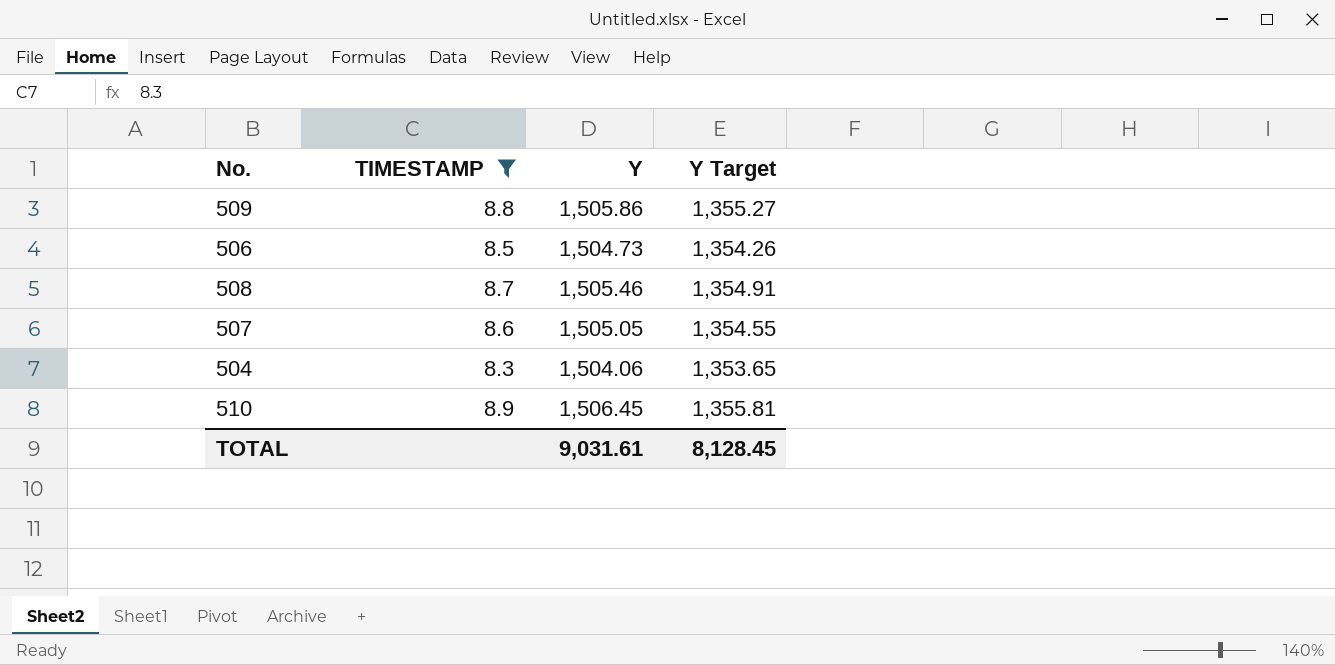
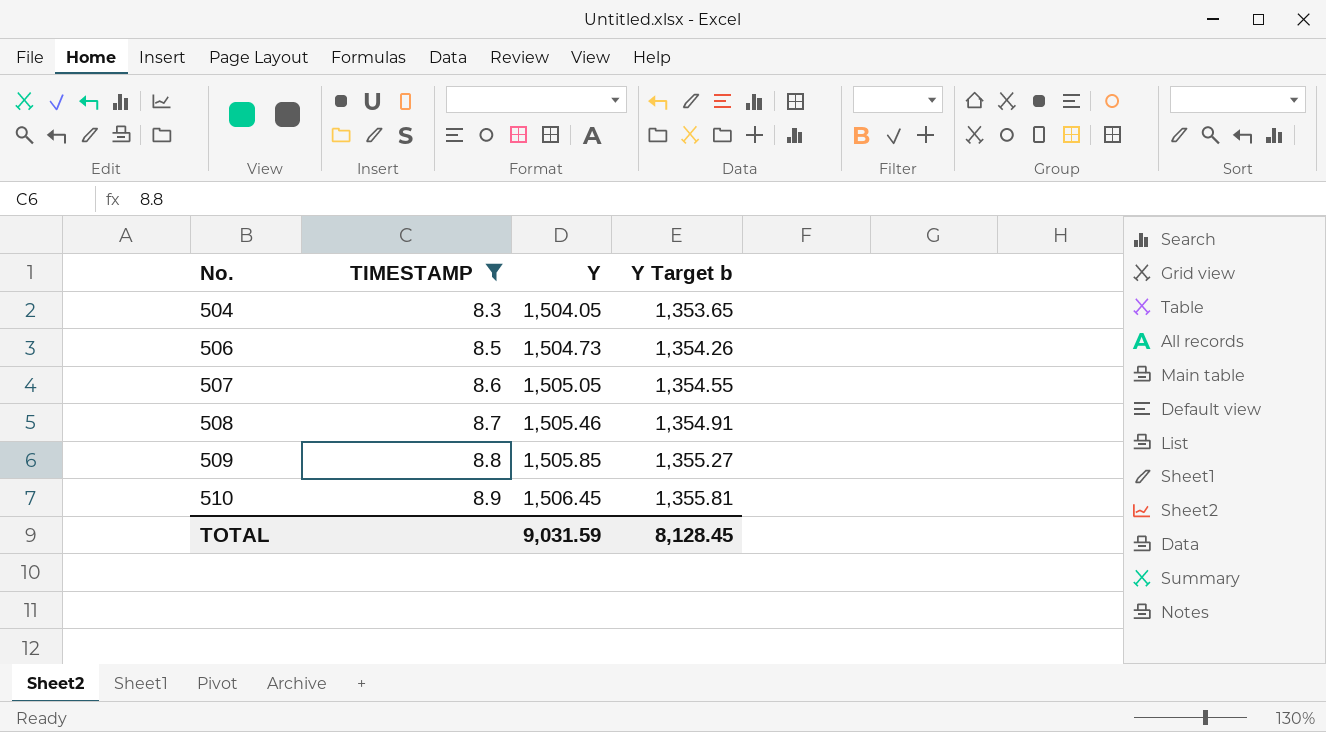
row order: none -> No. ascending
column name: Y Target -> Y Target b
504 | Y: 1,504.06 -> 1,504.05
509 | Y: 1,505.86 -> 1,505.85
TOTAL | Y: 9,031.61 -> 9,031.59

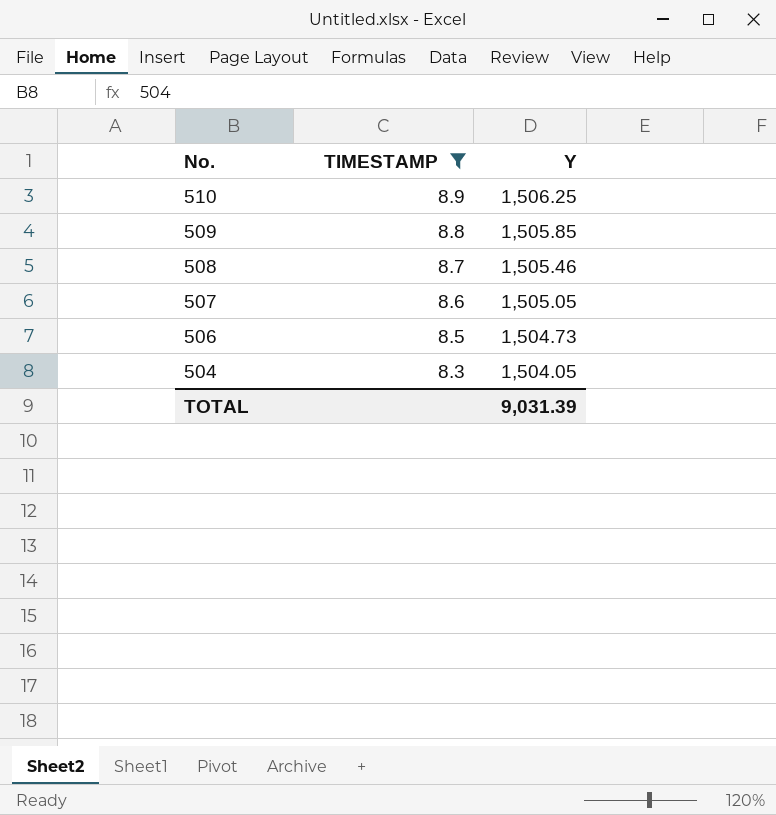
row order: No. ascending -> No. descending
column Y Target b | formula: [Y] * 0.9 -> none
510 | Y: 1,506.45 -> 1,506.25
TOTAL | Y: 9,031.59 -> 9,031.39

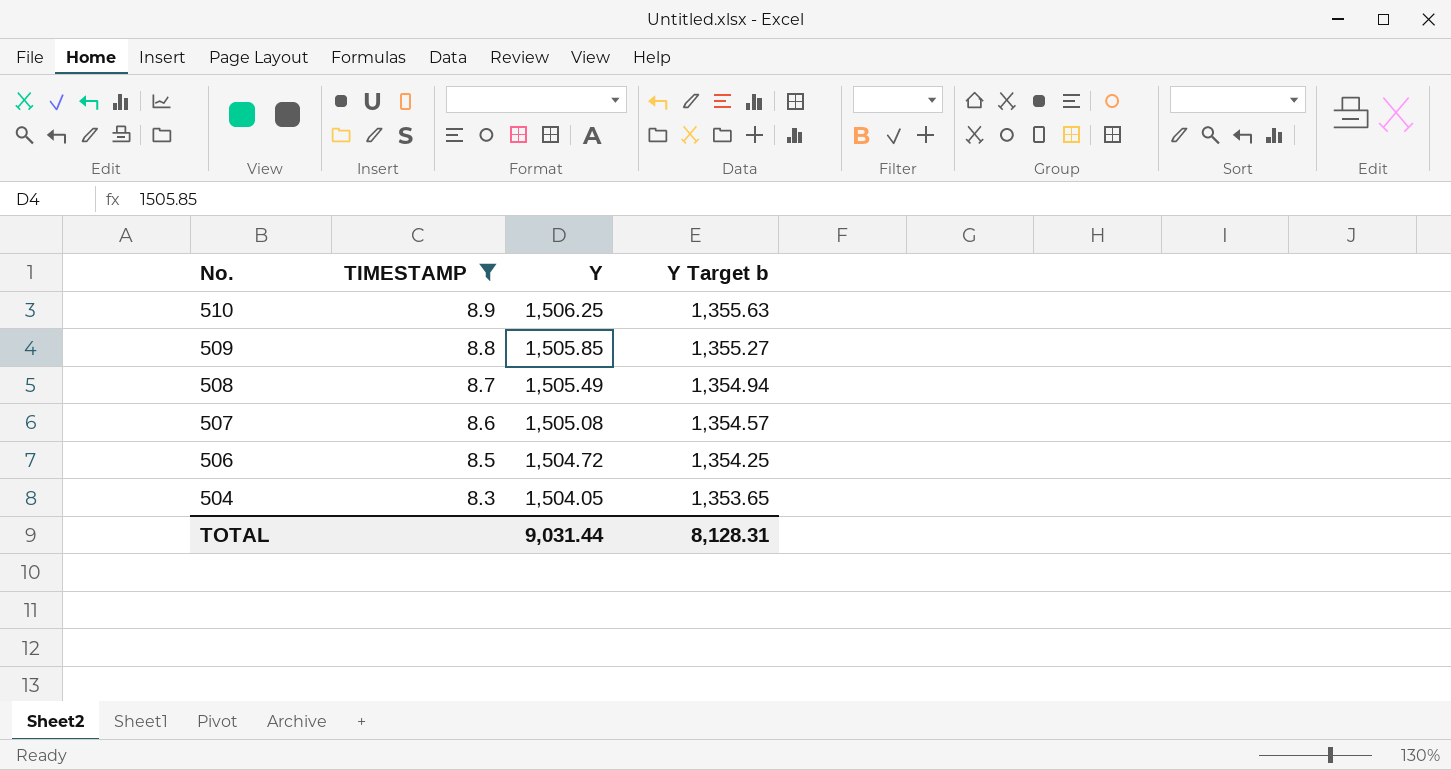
column Y Target b | formula: none -> [Y] * 0.9
508 | Y: 1,505.46 -> 1,505.49
507 | Y: 1,505.05 -> 1,505.08
506 | Y: 1,504.73 -> 1,504.72
TOTAL | Y: 9,031.39 -> 9,031.44

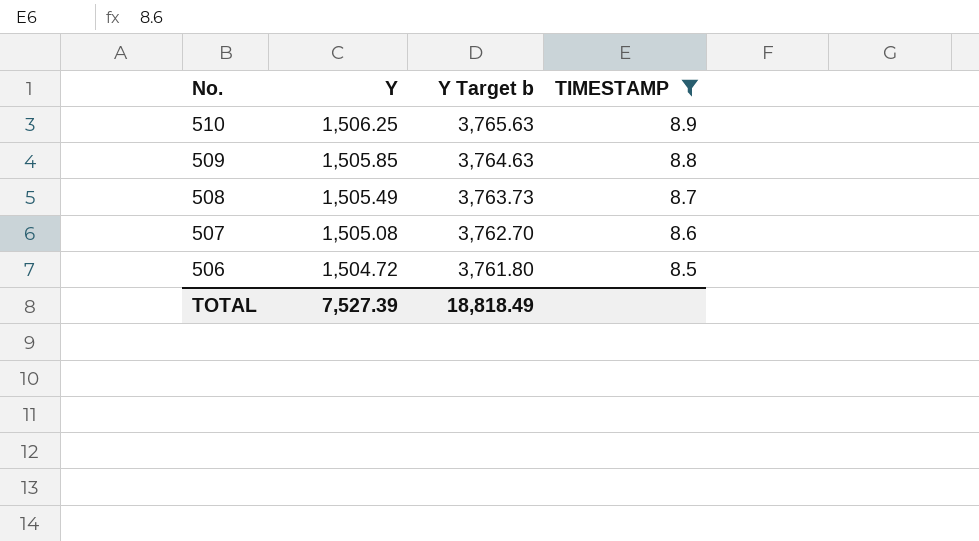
column Y Target b | formula: [Y] * 0.9 -> [Y] * 2.5
column TIMESTAMP | position: 2 -> 4
row 504: 8.3 | 1,504.05 | 1,353.65 -> none
TOTAL | Y: 9,031.44 -> 7,527.39
TOTAL | Y Target b: 8,128.31 -> 18,818.49

